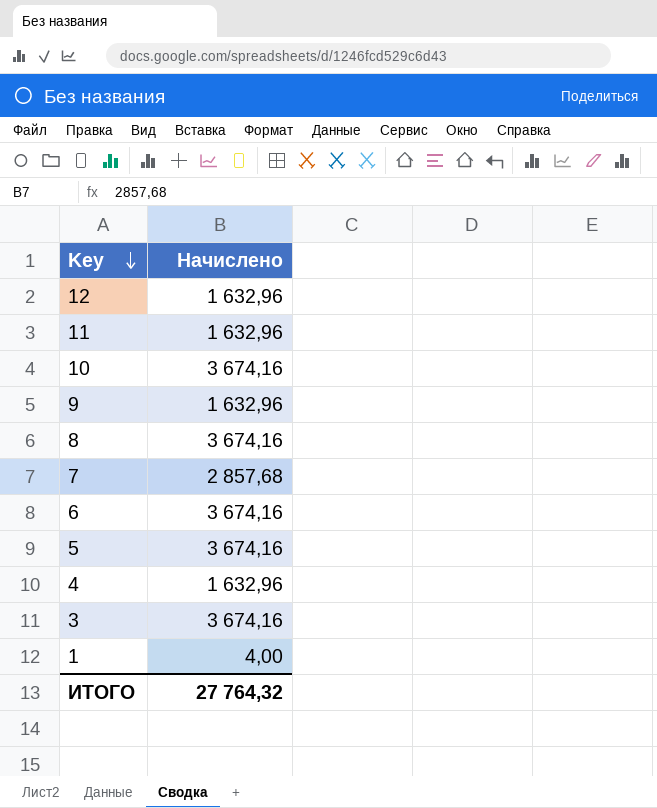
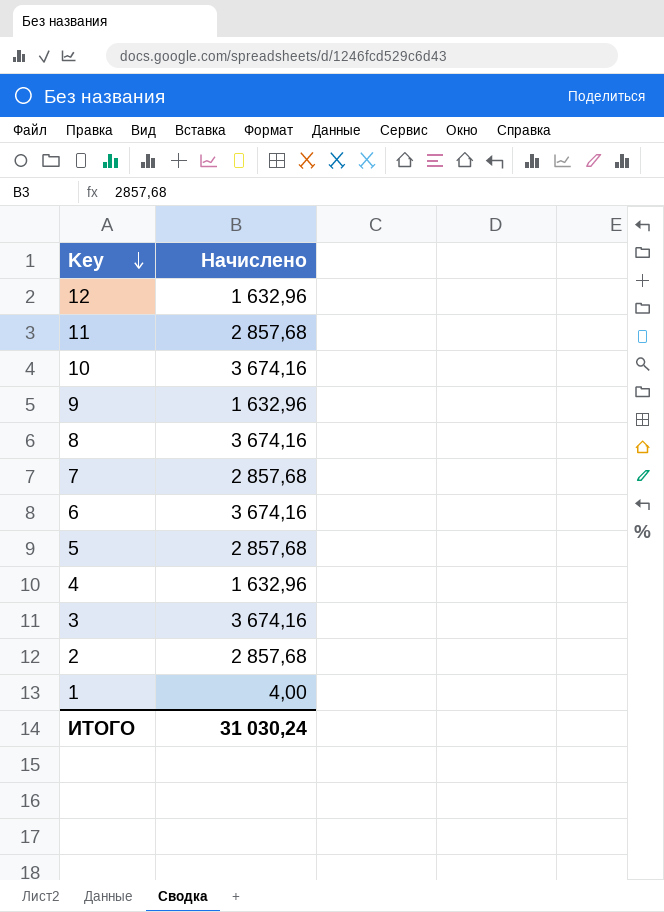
11 | Начислено: 1 632,96 -> 2 857,68
5 | Начислено: 3 674,16 -> 2 857,68
row 2: none -> 2 857,68
ИТОГО | Начислено: 27 764,32 -> 31 030,24

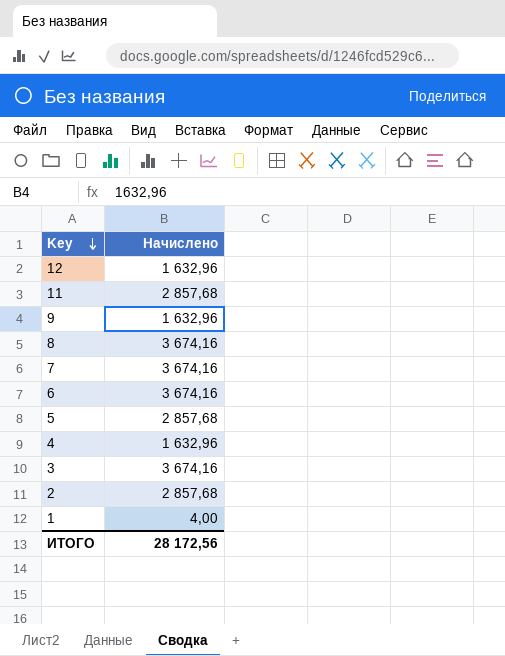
row 10: 3 674,16 -> none
7 | Начислено: 2 857,68 -> 3 674,16
ИТОГО | Начислено: 31 030,24 -> 28 172,56

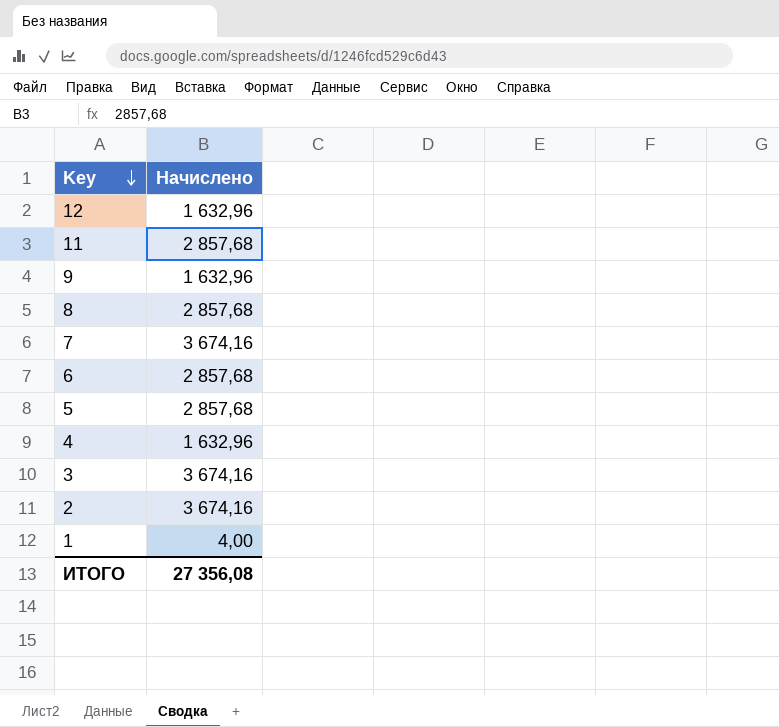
8 | Начислено: 3 674,16 -> 2 857,68
6 | Начислено: 3 674,16 -> 2 857,68
2 | Начислено: 2 857,68 -> 3 674,16
ИТОГО | Начислено: 28 172,56 -> 27 356,08

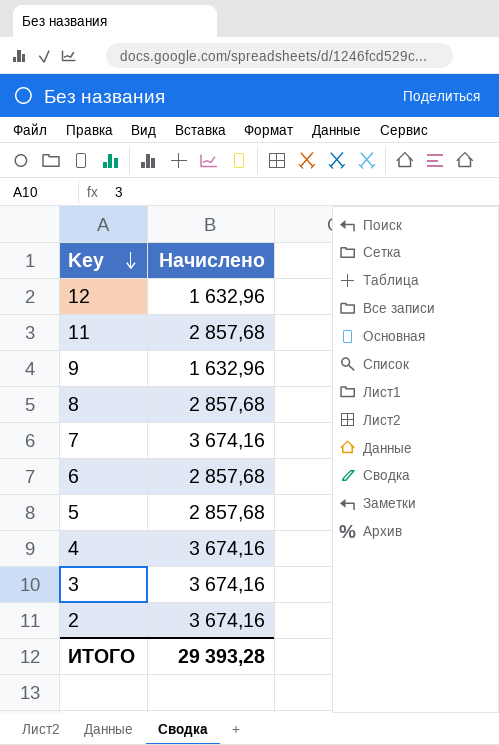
row 1: 4,00 -> none
4 | Начислено: 1 632,96 -> 3 674,16
ИТОГО | Начислено: 27 356,08 -> 29 393,28

